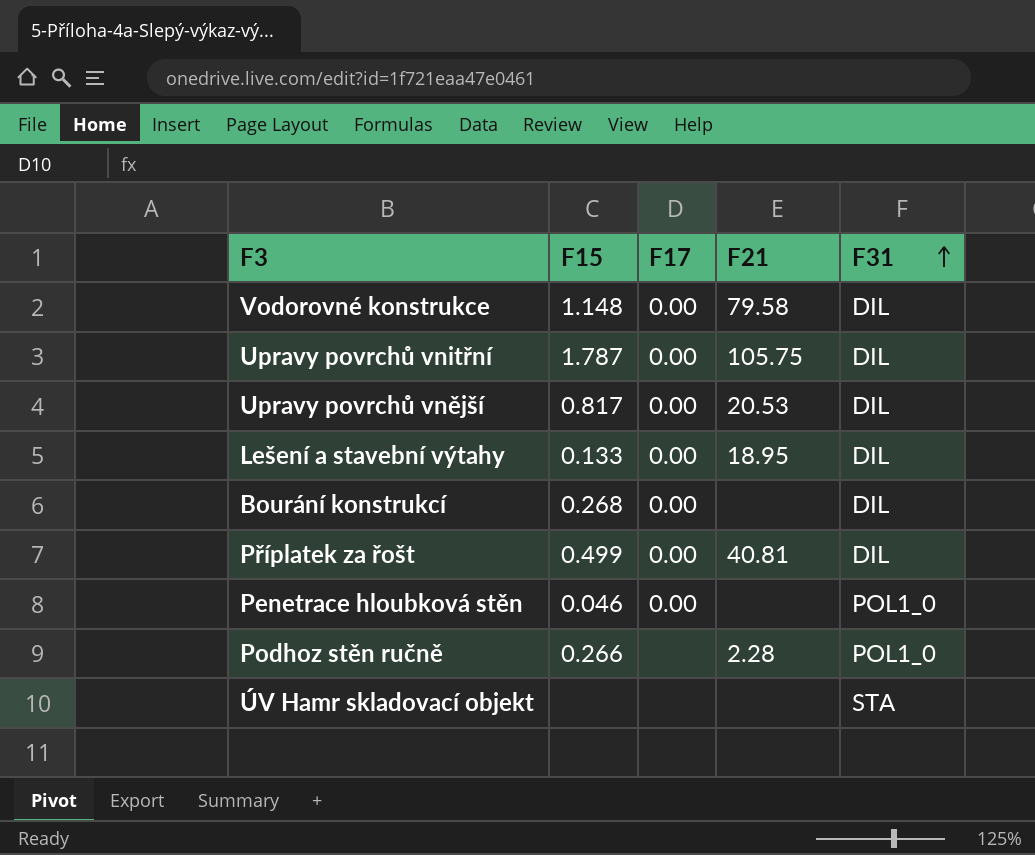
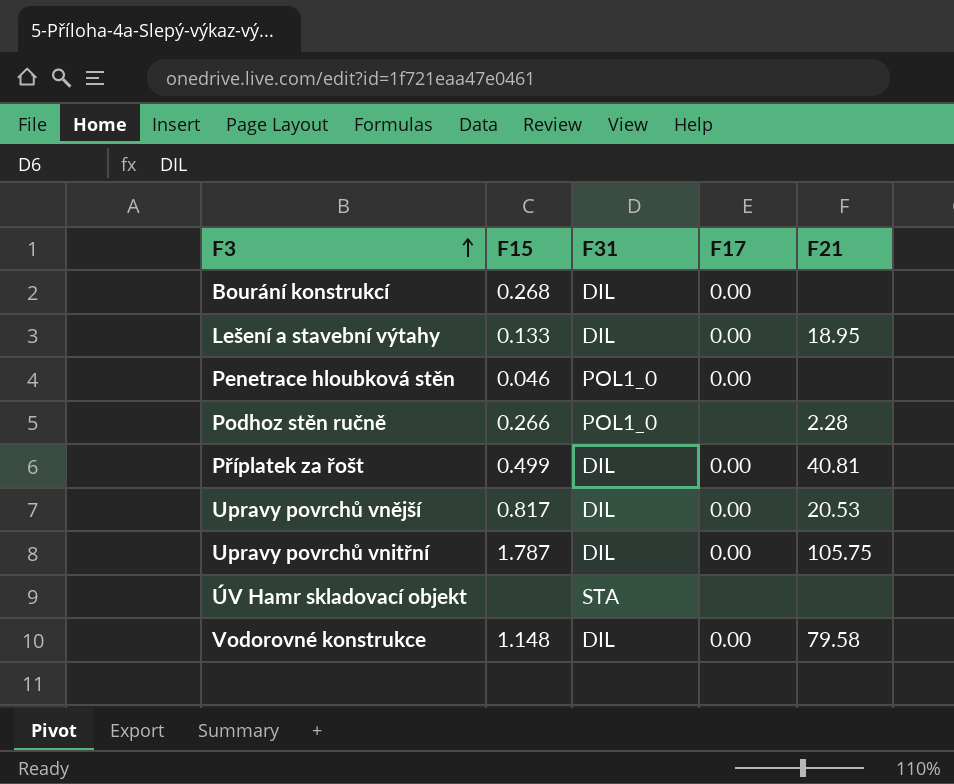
row order: F31 ascending -> F3 ascending
column F31 | position: 5 -> 3

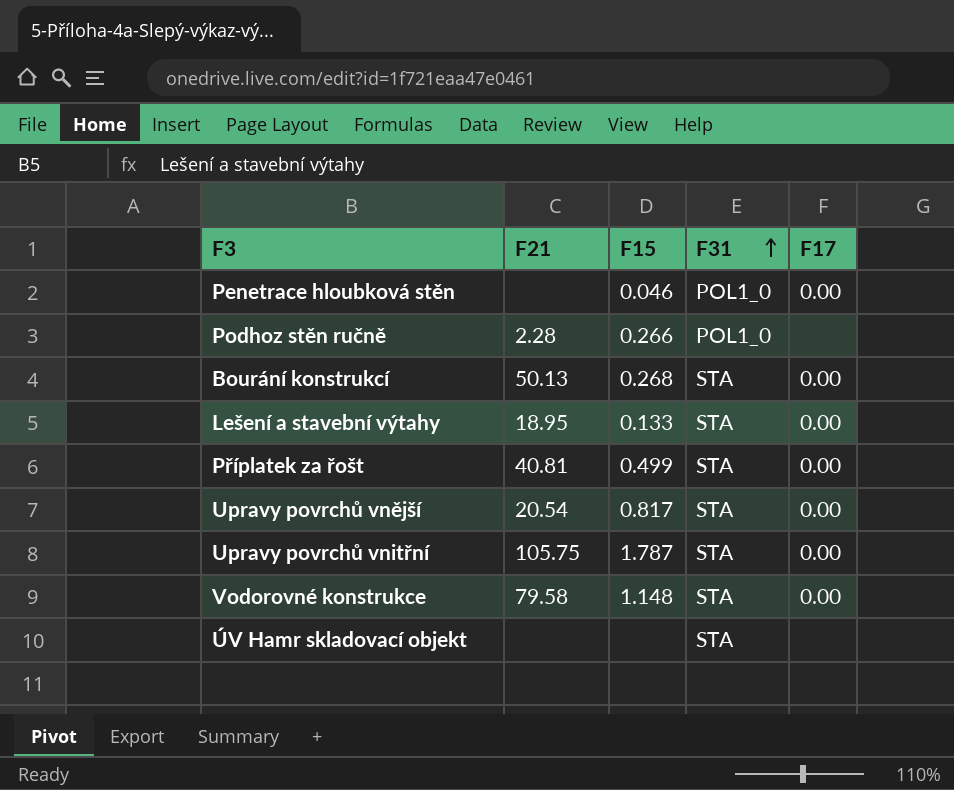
row order: F3 ascending -> F31 ascending
column F21 | position: 5 -> 2
Bourání konstrukcí | F21: none -> 50.13
Bourání konstrukcí | F31: DIL -> STA
Lešení a stavební výtahy | F31: DIL -> STA
Příplatek za řošt | F31: DIL -> STA
Upravy povrchů vnější | F21: 20.53 -> 20.54
Upravy povrchů vnější | F31: DIL -> STA
Upravy povrchů vnitřní | F31: DIL -> STA
Vodorovné konstrukce | F31: DIL -> STA

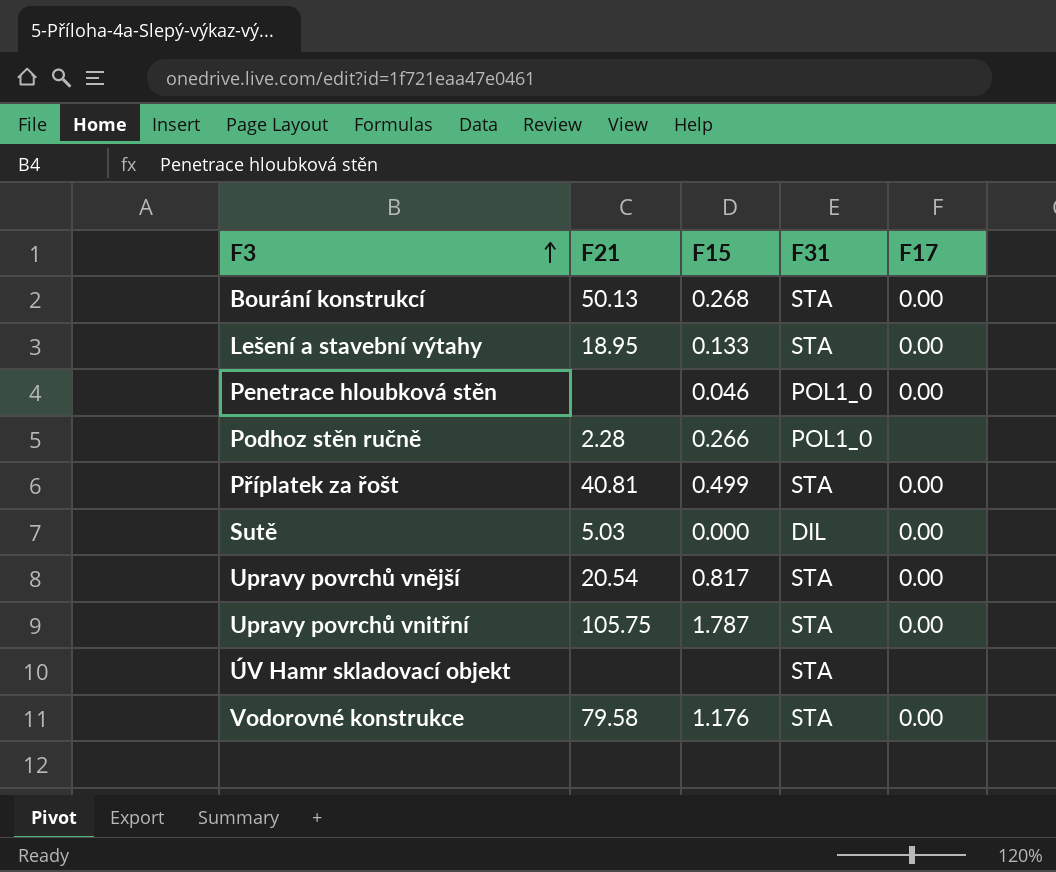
row order: F31 ascending -> F3 ascending
row Sutě: none -> 5.03 | 0.000 | DIL | 0.00
Vodorovné konstrukce | F15: 1.148 -> 1.176

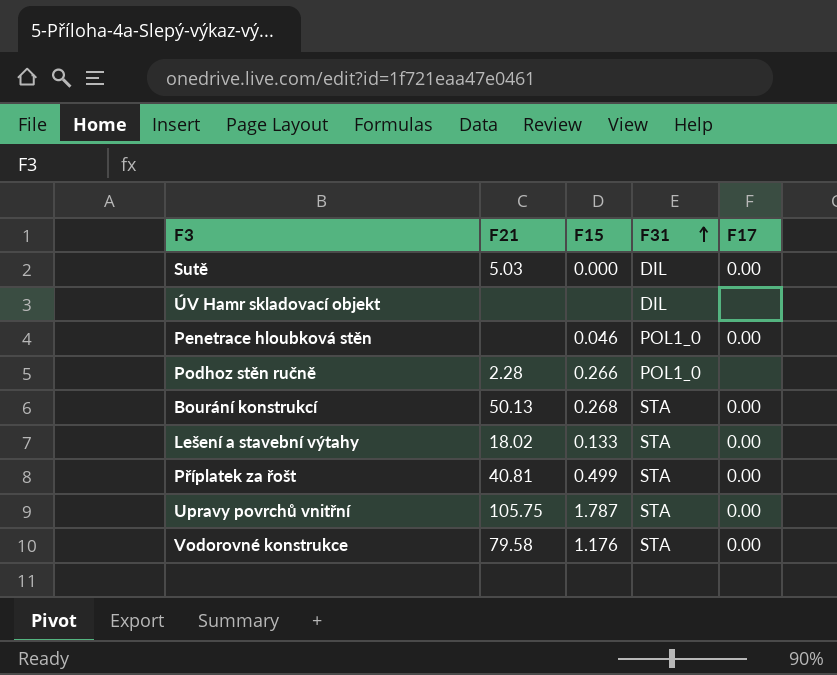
row order: F3 ascending -> F31 ascending
row Upravy povrchů vnější: 20.54 | 0.817 | STA | 0.00 -> none
ÚV Hamr skladovací objekt | F31: STA -> DIL
Lešení a stavební výtahy | F21: 18.95 -> 18.02

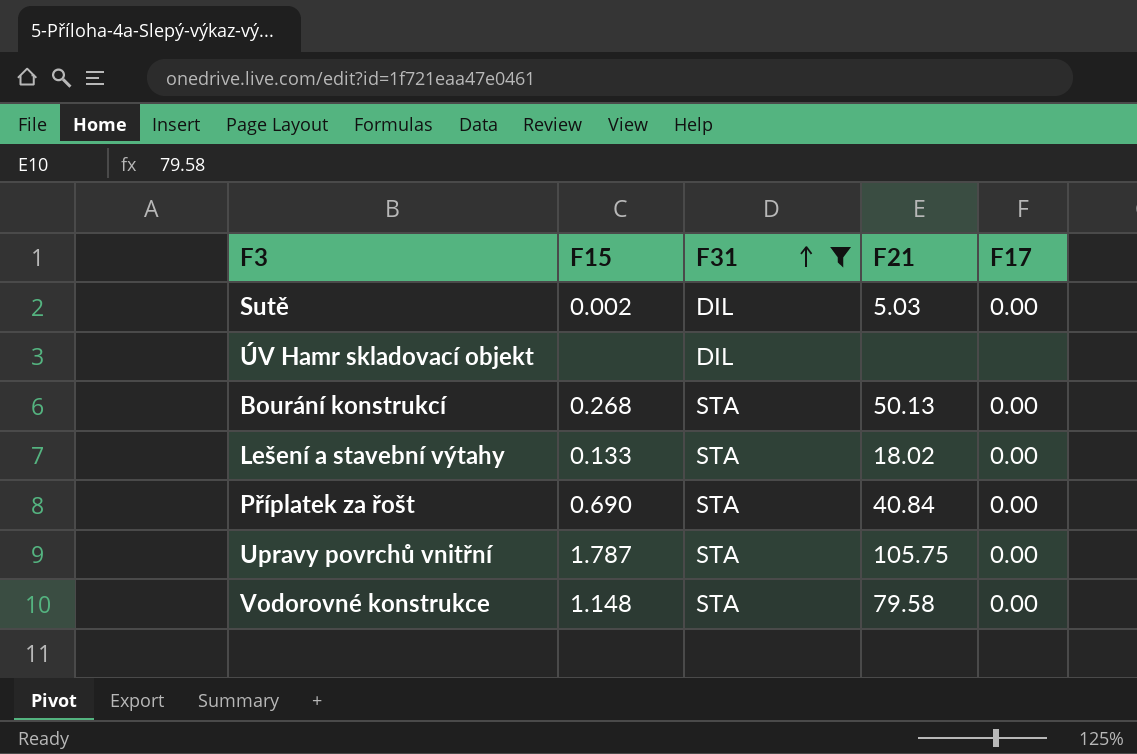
filter: none -> F31 != POL1_0
column F21 | position: 2 -> 4
Sutě | F15: 0.000 -> 0.002
Příplatek za řošt | F15: 0.499 -> 0.690
Příplatek za řošt | F21: 40.81 -> 40.84
Vodorovné konstrukce | F15: 1.176 -> 1.148

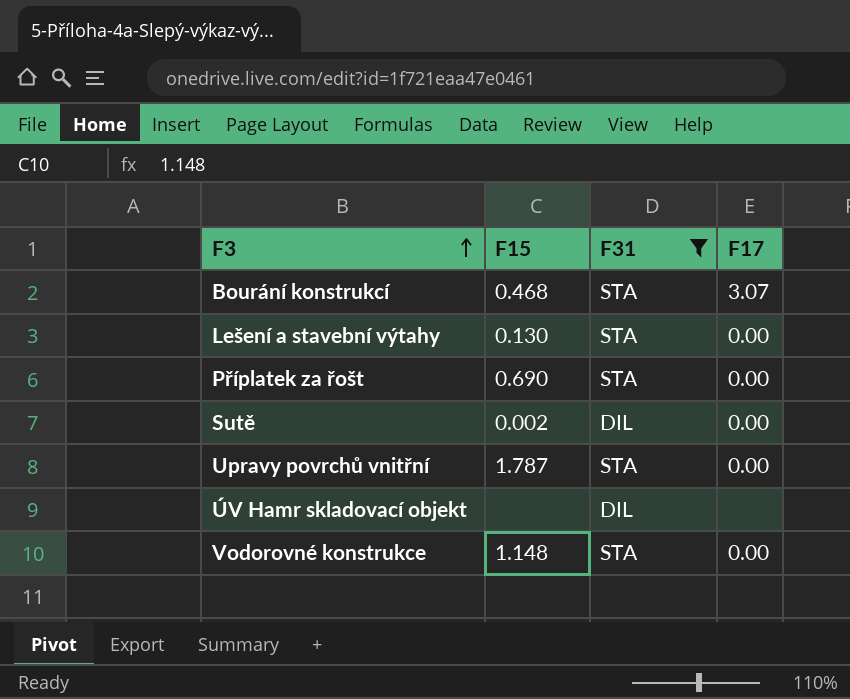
row order: F31 ascending -> F3 ascending
column F21 | position: 4 -> none
Bourání konstrukcí | F15: 0.268 -> 0.468
Bourání konstrukcí | F17: 0.00 -> 3.07
Lešení a stavební výtahy | F15: 0.133 -> 0.130

